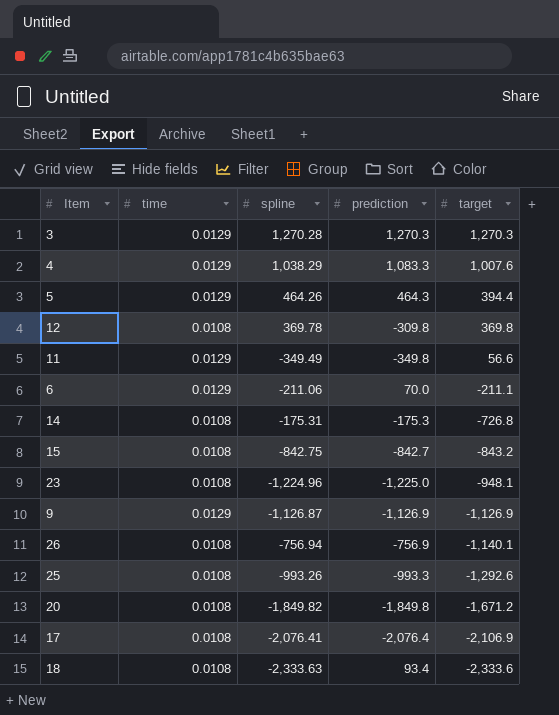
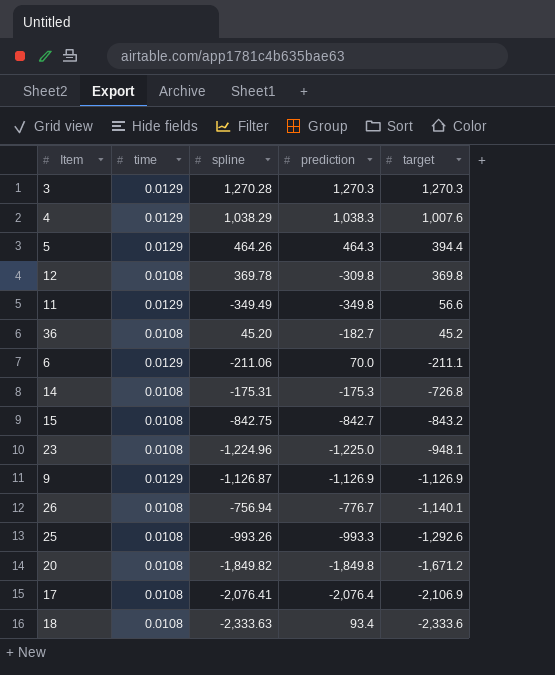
4 | prediction: 1,083.3 -> 1,038.3
row 36: none -> 0.0108 | 45.20 | -182.7 | 45.2
26 | prediction: -756.9 -> -776.7

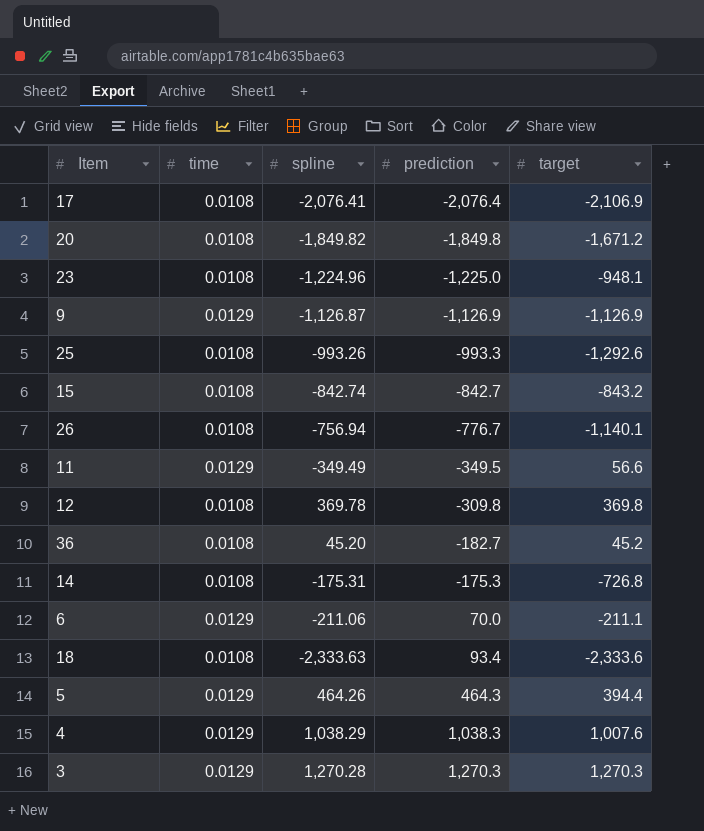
row order: target descending -> prediction ascending
15 | spline: -842.75 -> -842.74
11 | prediction: -349.8 -> -349.5

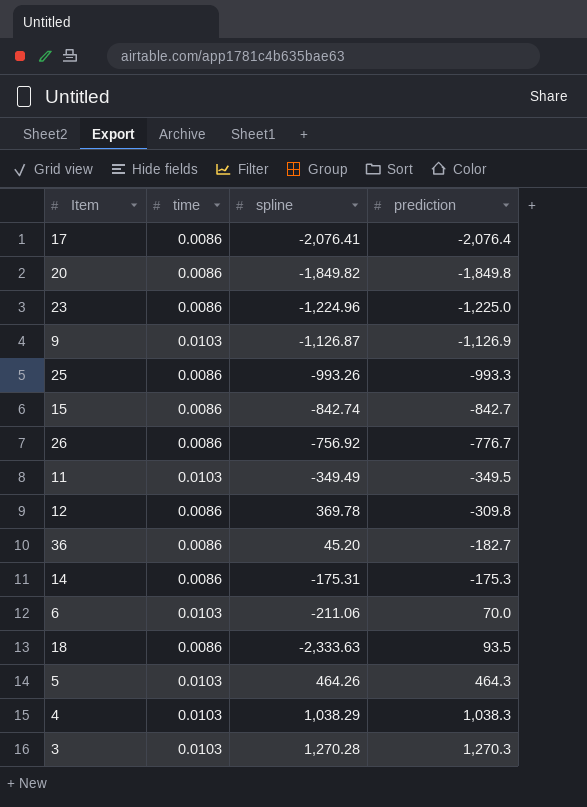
column target | position: 5 -> none
17 | time: 0.0108 -> 0.0086
20 | time: 0.0108 -> 0.0086
23 | time: 0.0108 -> 0.0086
9 | time: 0.0129 -> 0.0103
25 | time: 0.0108 -> 0.0086
15 | time: 0.0108 -> 0.0086
26 | time: 0.0108 -> 0.0086
26 | spline: -756.94 -> -756.92
11 | time: 0.0129 -> 0.0103
12 | time: 0.0108 -> 0.0086
36 | time: 0.0108 -> 0.0086
14 | time: 0.0108 -> 0.0086
6 | time: 0.0129 -> 0.0103
18 | time: 0.0108 -> 0.0086
18 | prediction: 93.4 -> 93.5
5 | time: 0.0129 -> 0.0103
4 | time: 0.0129 -> 0.0103
3 | time: 0.0129 -> 0.0103

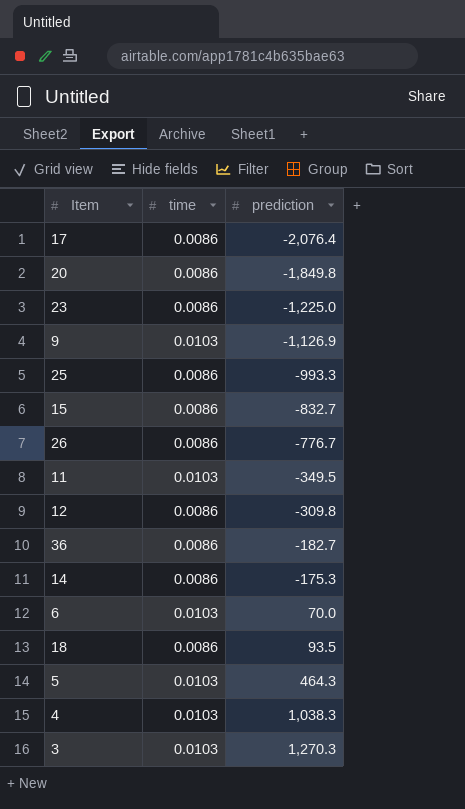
column spline | position: 3 -> none
15 | prediction: -842.7 -> -832.7

